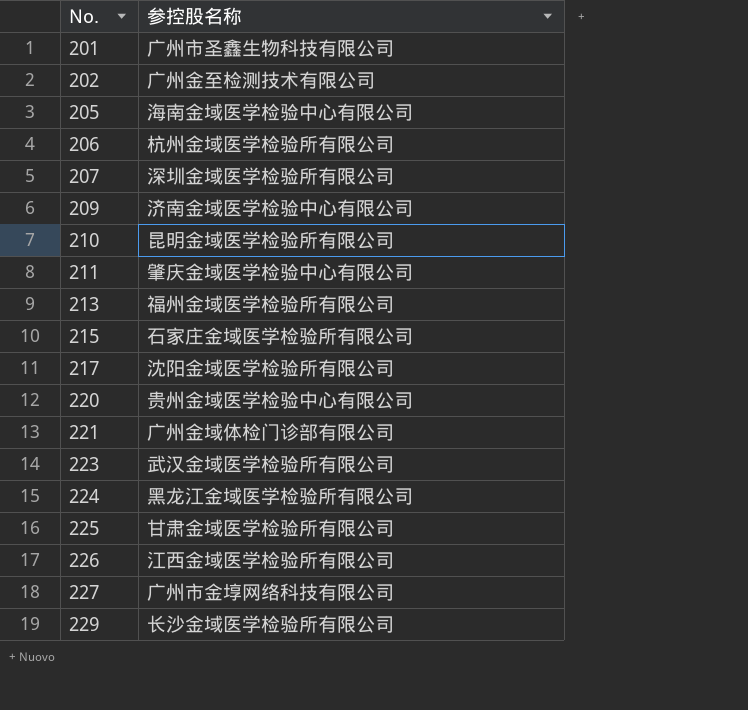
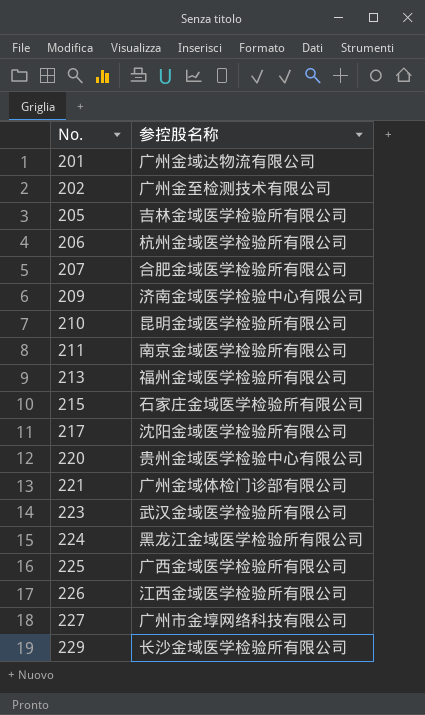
201 | 参控股名称: 广州市圣鑫生物科技有限公司 -> 广州金域达物流有限公司
205 | 参控股名称: 海南金域医学检验中心有限公司 -> 吉林金域医学检验所有限公司
207 | 参控股名称: 深圳金域医学检验所有限公司 -> 合肥金域医学检验所有限公司
211 | 参控股名称: 肇庆金域医学检验中心有限公司 -> 南京金域医学检验所有限公司
225 | 参控股名称: 甘肃金域医学检验所有限公司 -> 广西金域医学检验所有限公司

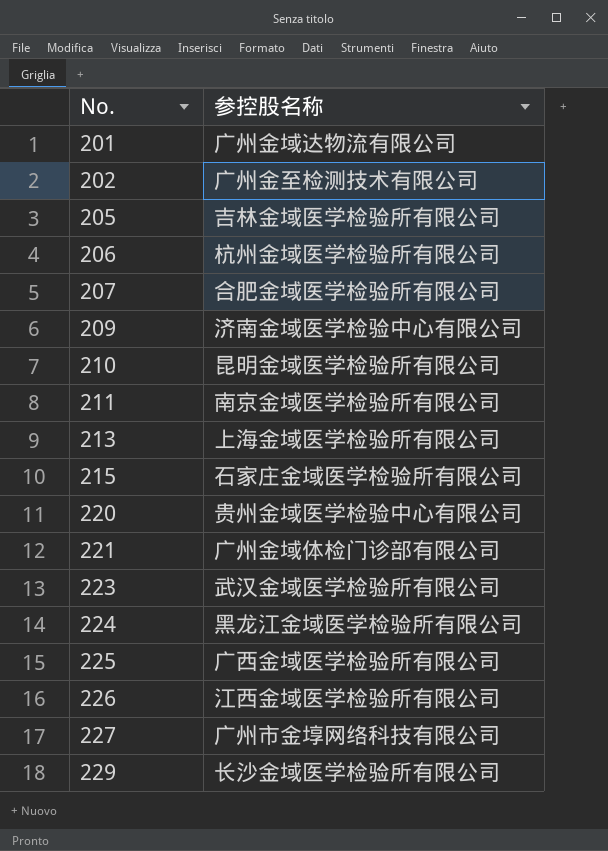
row 217: 沈阳金域医学检验所有限公司 -> none
213 | 参控股名称: 福州金域医学检验所有限公司 -> 上海金域医学检验所有限公司

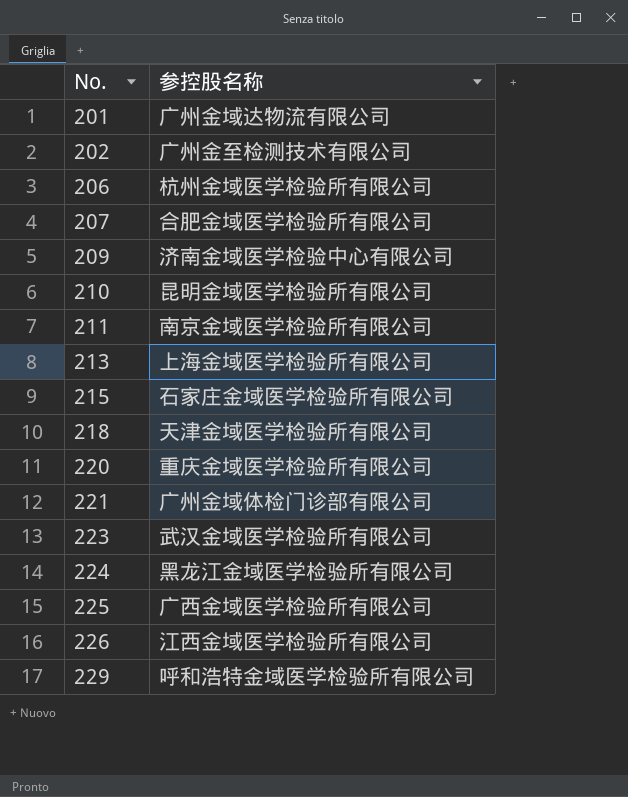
row 205: 吉林金域医学检验所有限公司 -> none
row 227: 广州市金埻网络科技有限公司 -> none
row 218: none -> 天津金域医学检验所有限公司
220 | 参控股名称: 贵州金域医学检验中心有限公司 -> 重庆金域医学检验所有限公司
229 | 参控股名称: 长沙金域医学检验所有限公司 -> 呼和浩特金域医学检验所有限公司

